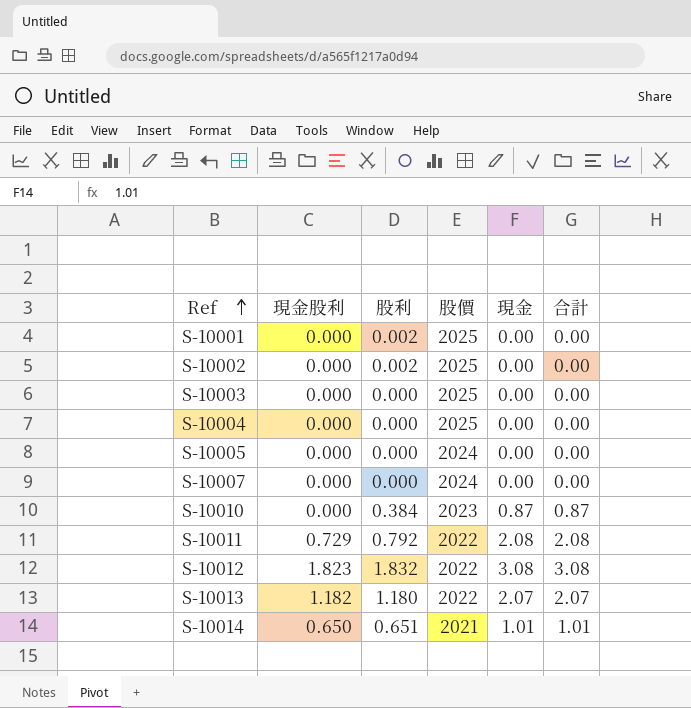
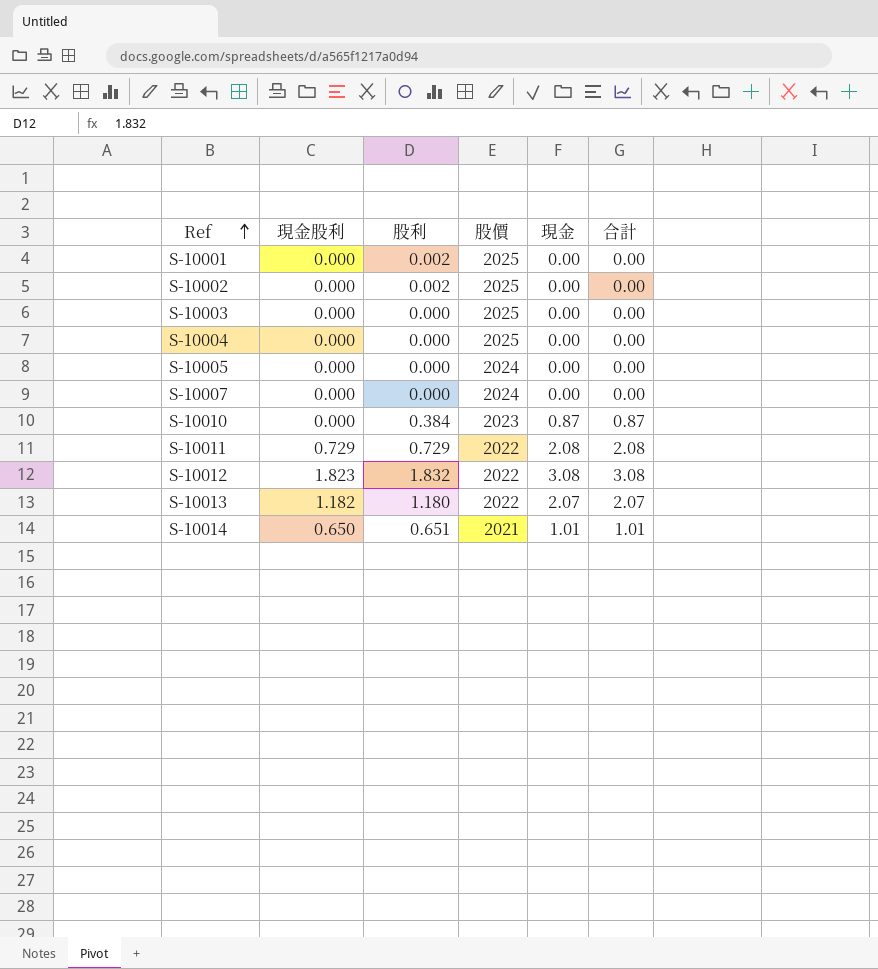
S-10011 | 股利: 0.792 -> 0.729

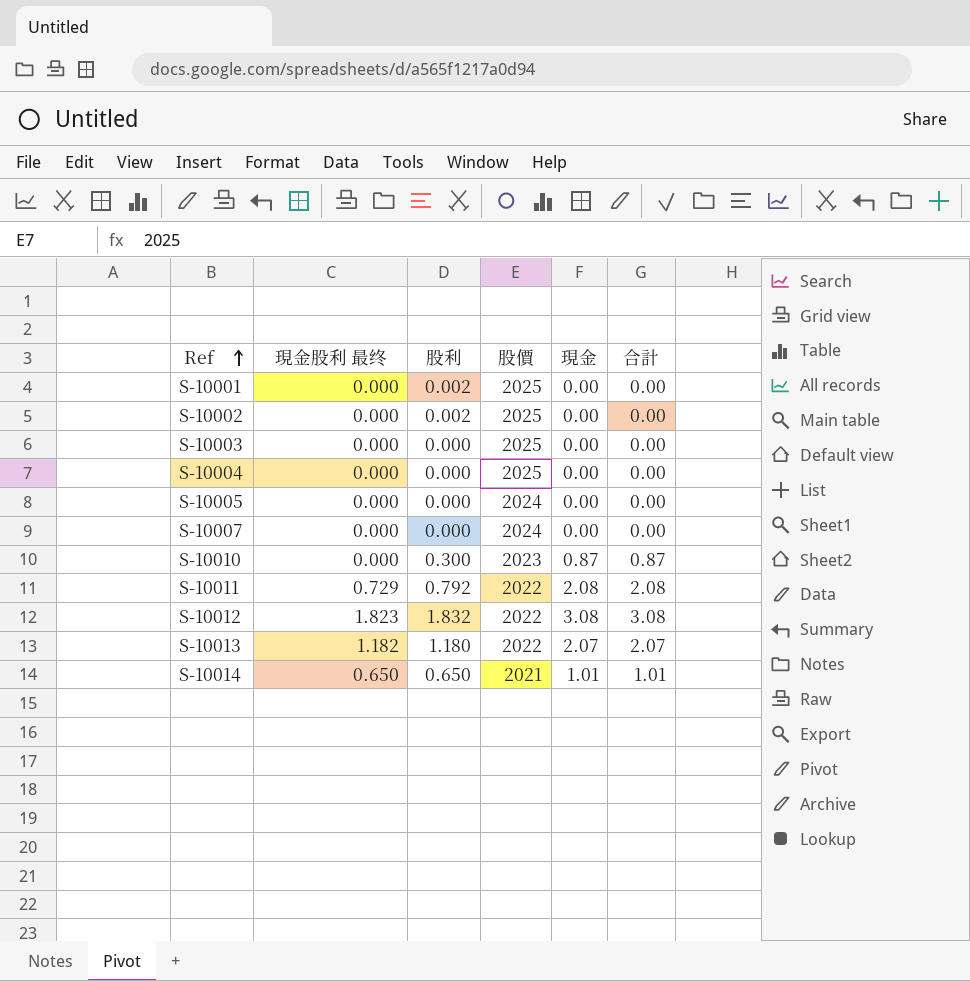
column name: 現金股利 -> 現金股利 最终
S-10010 | 股利: 0.384 -> 0.300
S-10011 | 股利: 0.729 -> 0.792
S-10014 | 股利: 0.651 -> 0.650

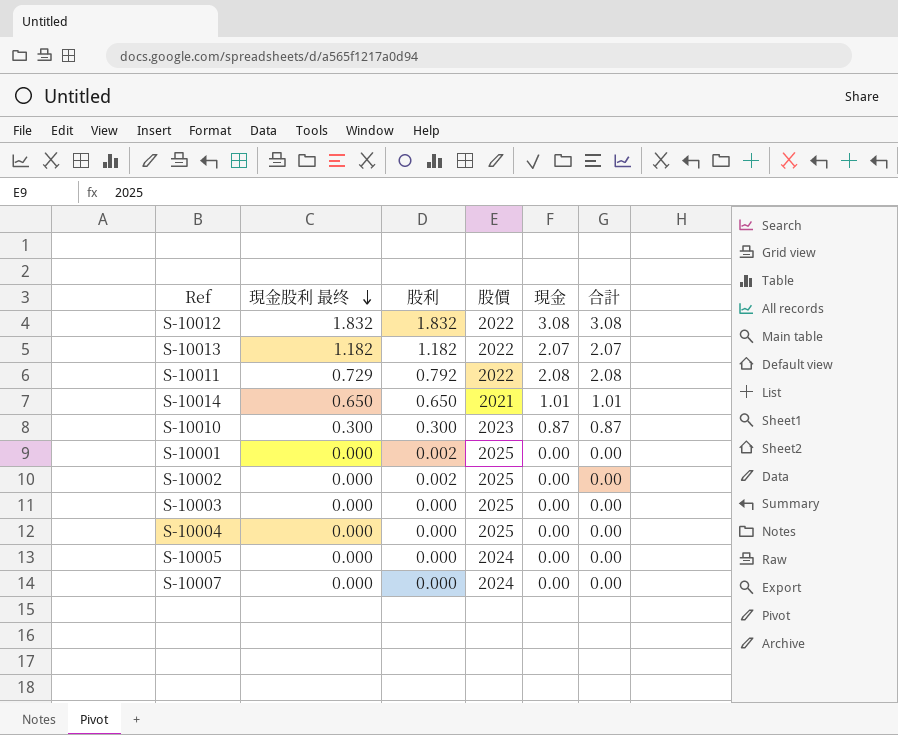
row order: Ref ascending -> 現金股利 最终 descending
S-10012 | 現金股利 最终: 1.823 -> 1.832
S-10013 | 股利: 1.180 -> 1.182
S-10010 | 現金股利 最终: 0.000 -> 0.300

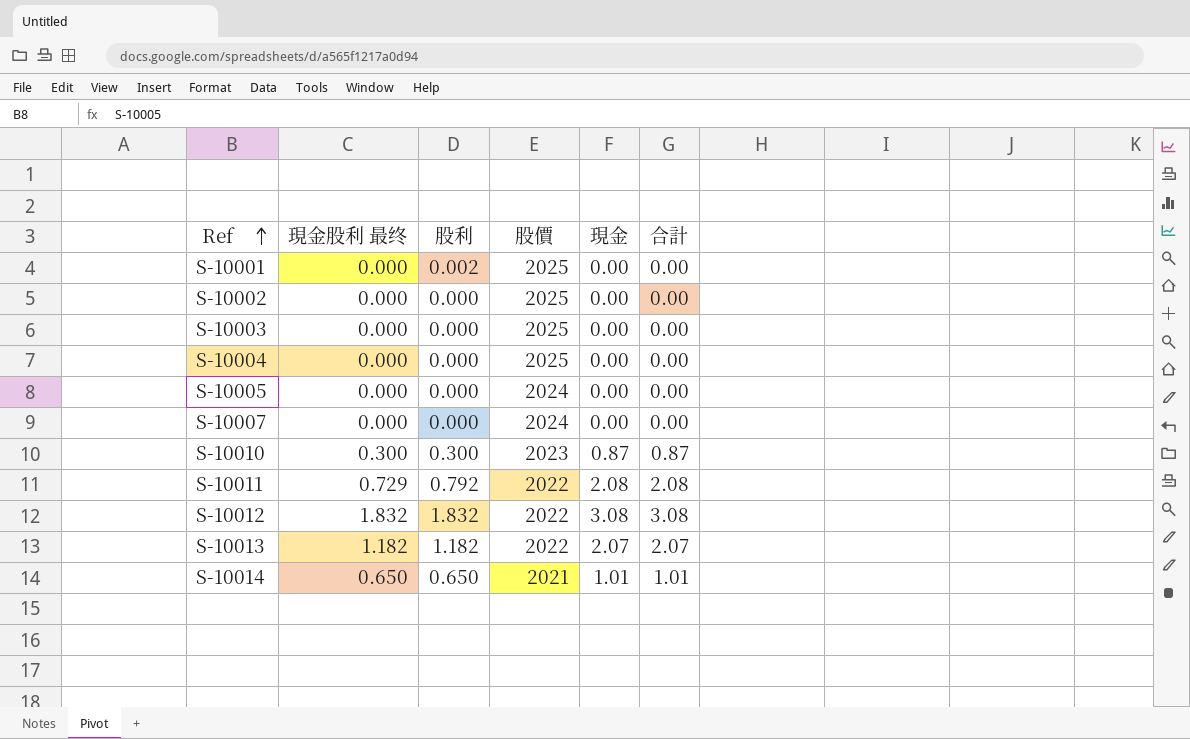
row order: 現金股利 最终 descending -> Ref ascending
S-10002 | 股利: 0.002 -> 0.000

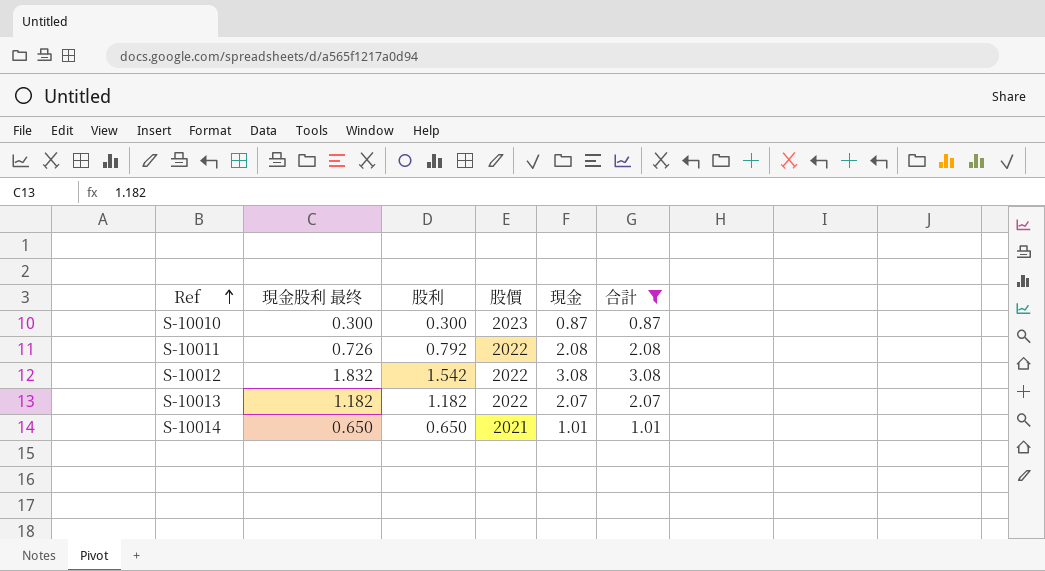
filter: none -> 合計 != 0.00
S-10011 | 現金股利 最终: 0.729 -> 0.726
S-10012 | 股利: 1.832 -> 1.542

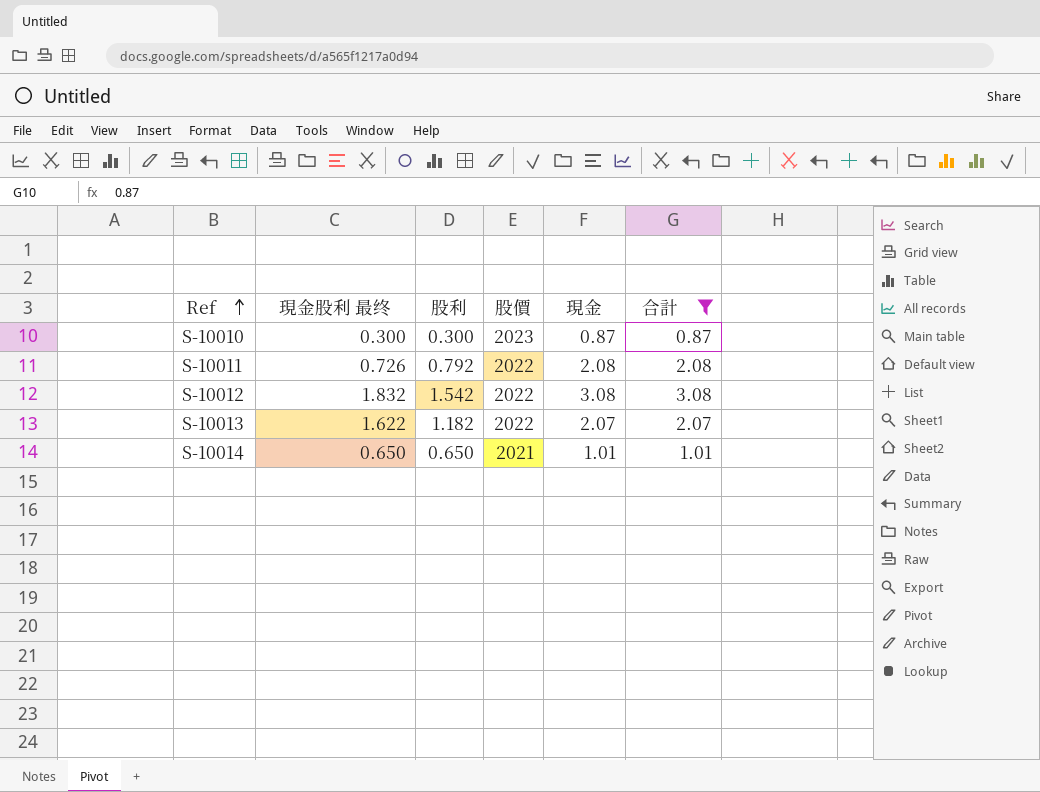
S-10013 | 現金股利 最终: 1.182 -> 1.622

